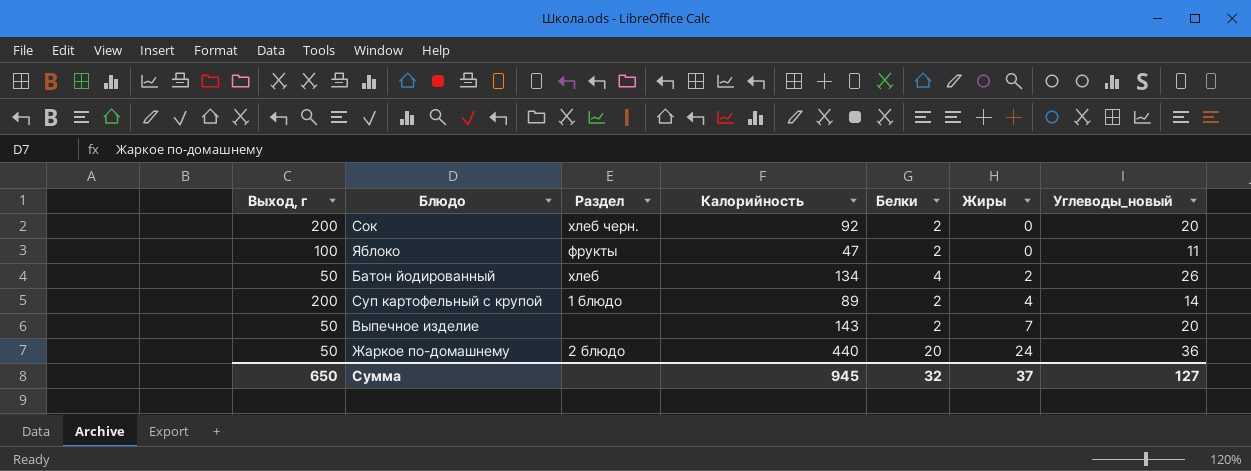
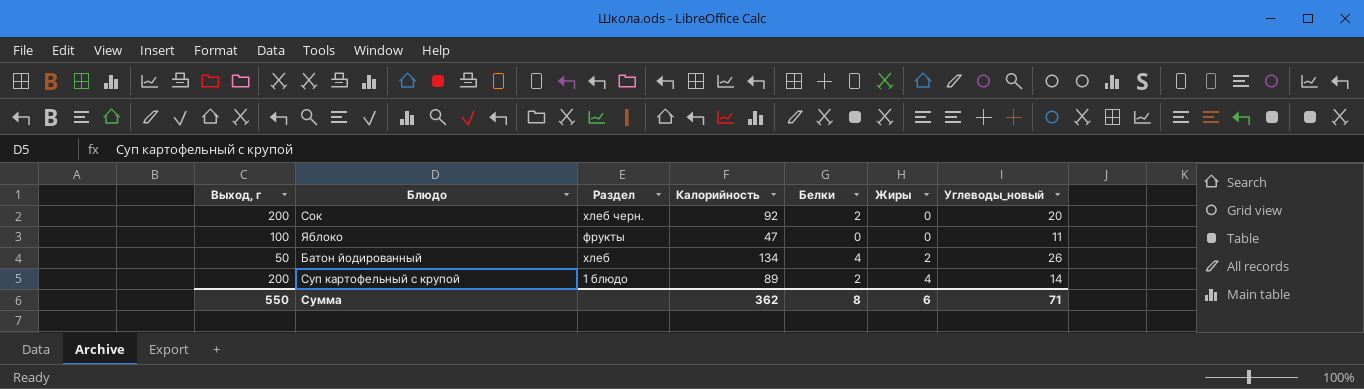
row Выпечное изделие: 50 | none | 143 | 2 | 7 | 20 -> none
row Жаркое по-домашнему: 50 | 2 блюдо | 440 | 20 | 24 | 36 -> none
Яблоко | Белки: 2 -> 0
Сумма | Выход, г: 650 -> 550
Сумма | Калорийность: 945 -> 362
Сумма | Белки: 32 -> 8
Сумма | Жиры: 37 -> 6
Сумма | Углеводы_новый: 127 -> 71

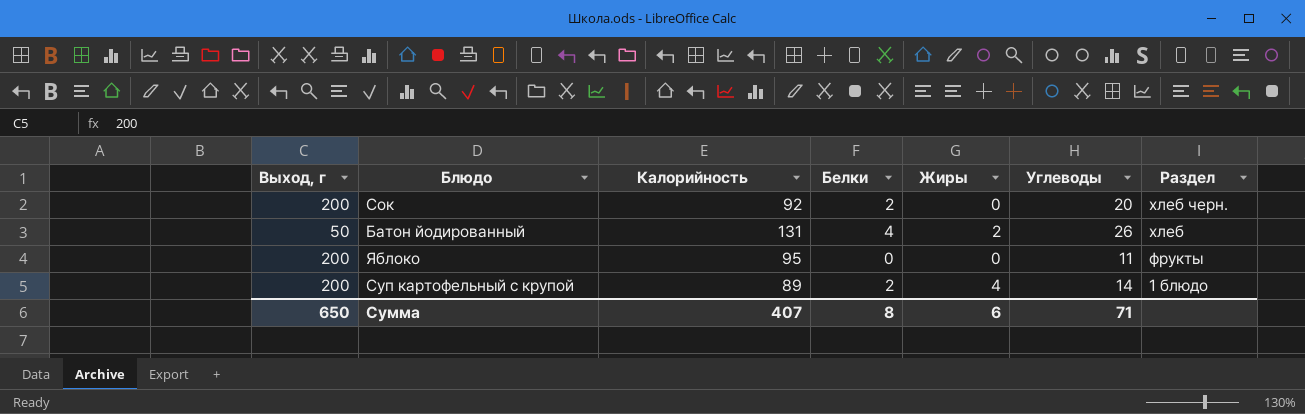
row order: Жиры ascending -> Раздел descending
column name: Углеводы_новый -> Углеводы
column Раздел | position: 3 -> 7
Батон йодированный | Калорийность: 134 -> 131
Яблоко | Выход, г: 100 -> 200
Яблоко | Калорийность: 47 -> 95
Сумма | Выход, г: 550 -> 650
Сумма | Калорийность: 362 -> 407

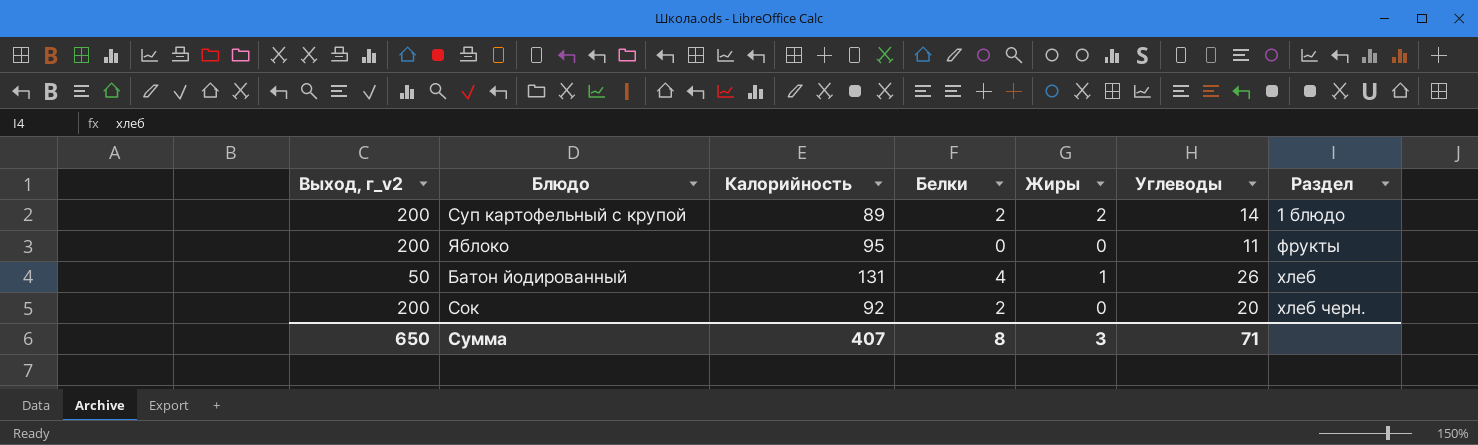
row order: Раздел descending -> Раздел ascending
column name: Выход, г -> Выход, г_v2
Суп картофельный с крупой | Жиры: 4 -> 2
Батон йодированный | Жиры: 2 -> 1
Сумма | Жиры: 6 -> 3

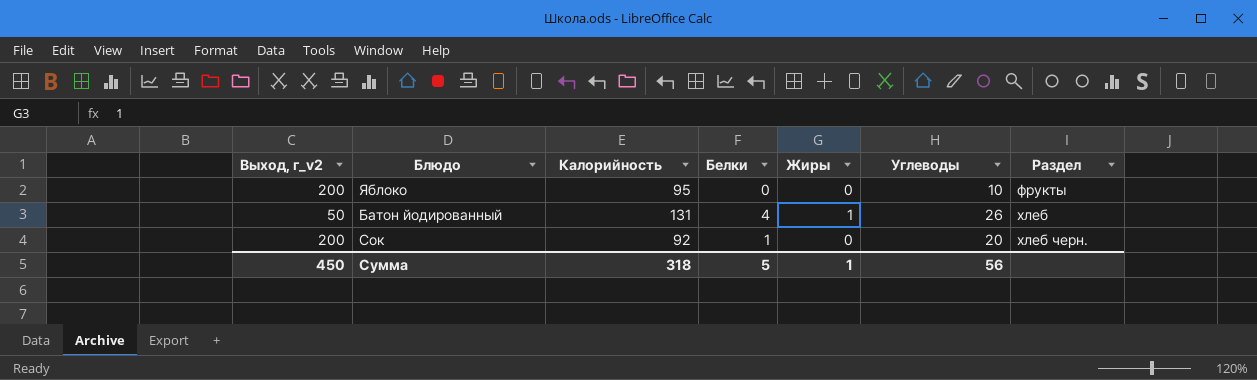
row Суп картофельный с крупой: 200 | 89 | 2 | 2 | 14 | 1 блюдо -> none
Яблоко | Углеводы: 11 -> 10
Сок | Белки: 2 -> 1
Сумма | Выход, г_v2: 650 -> 450
Сумма | Калорийность: 407 -> 318
Сумма | Белки: 8 -> 5
Сумма | Жиры: 3 -> 1
Сумма | Углеводы: 71 -> 56

